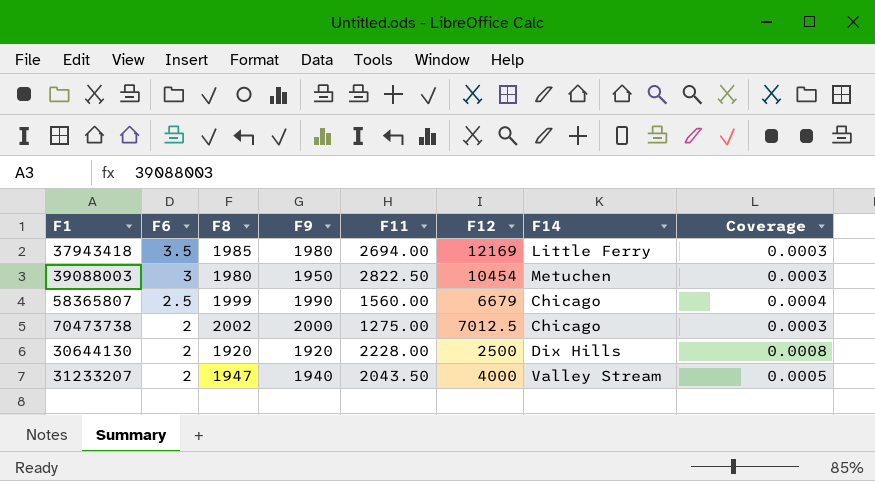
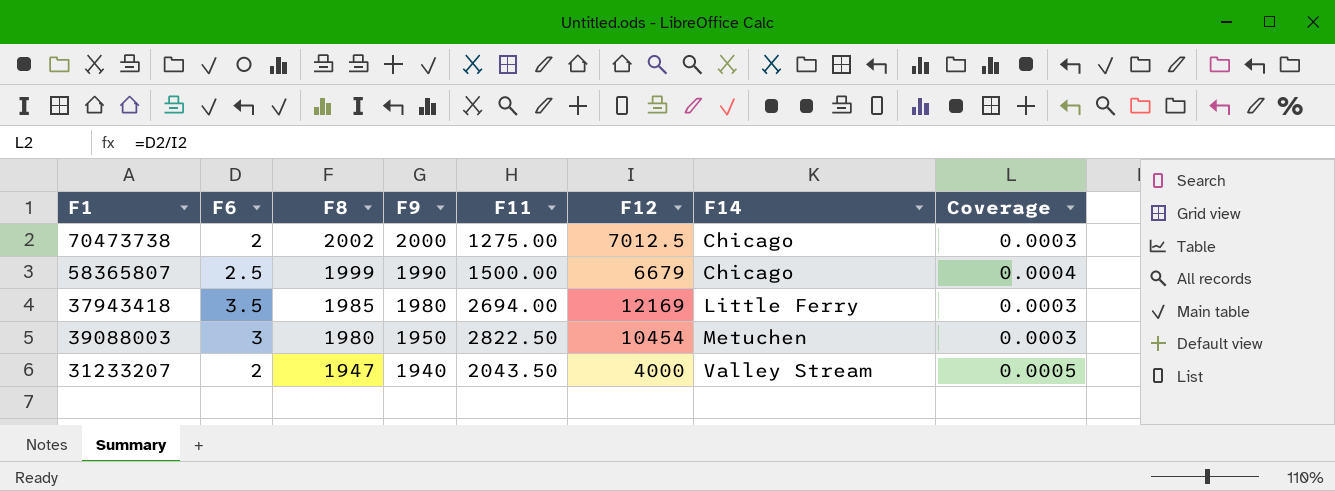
row order: F6 descending -> F8 descending
row 30644130: 2 | 1920 | 1920 | 2228.00 | 2500 | Dix Hills | 0.0008 -> none
58365807 | F11: 1560.00 -> 1500.00

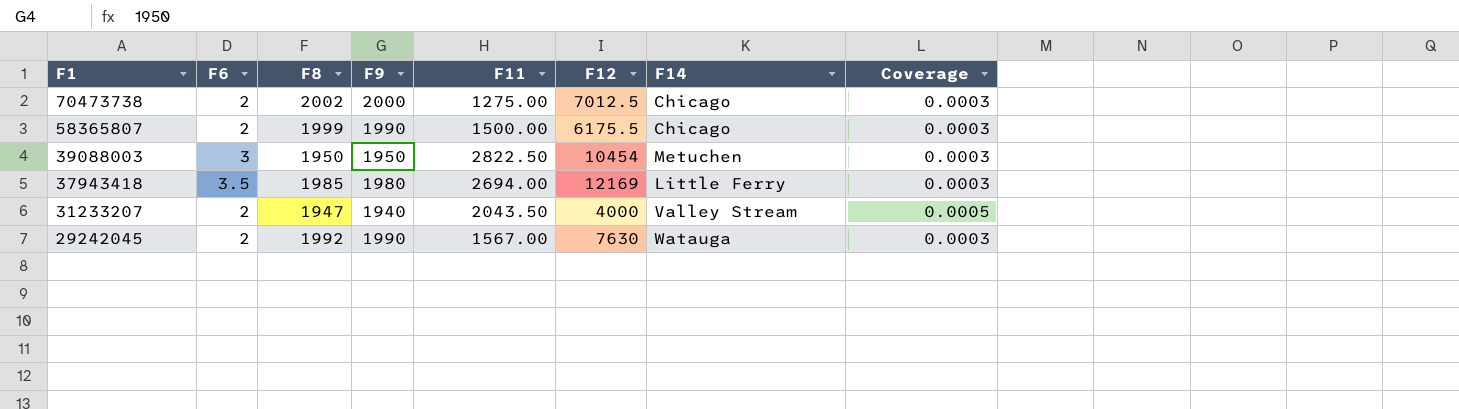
row order: F8 descending -> F1 descending
58365807 | F6: 2.5 -> 2
58365807 | F12: 6679 -> 6175.5
58365807 | Coverage: 0.0004 -> 0.0003
39088003 | F8: 1980 -> 1950
row 29242045: none -> 2 | 1992 | 1990 | 1567.00 | 7630 | Watauga | 0.0003

